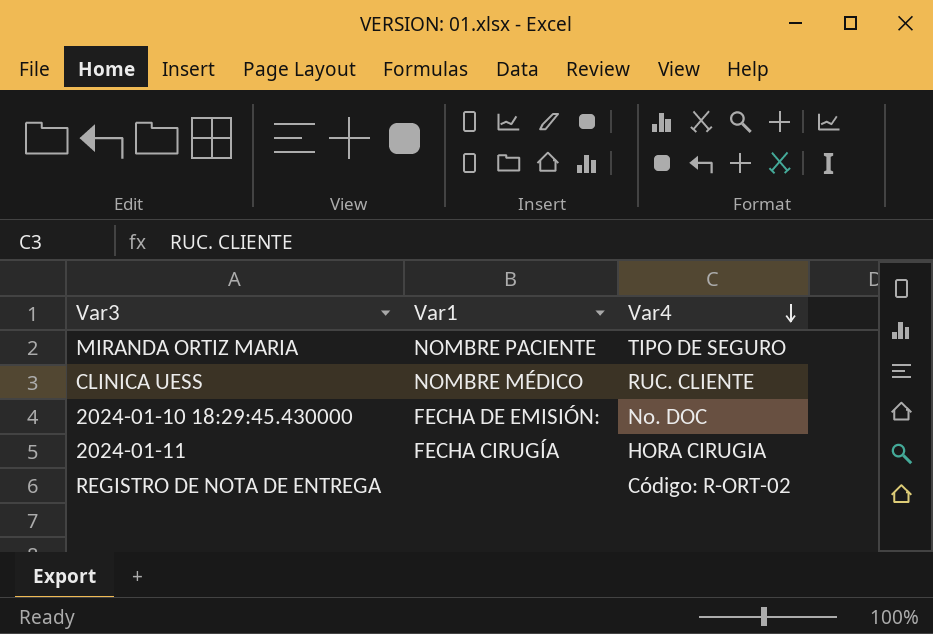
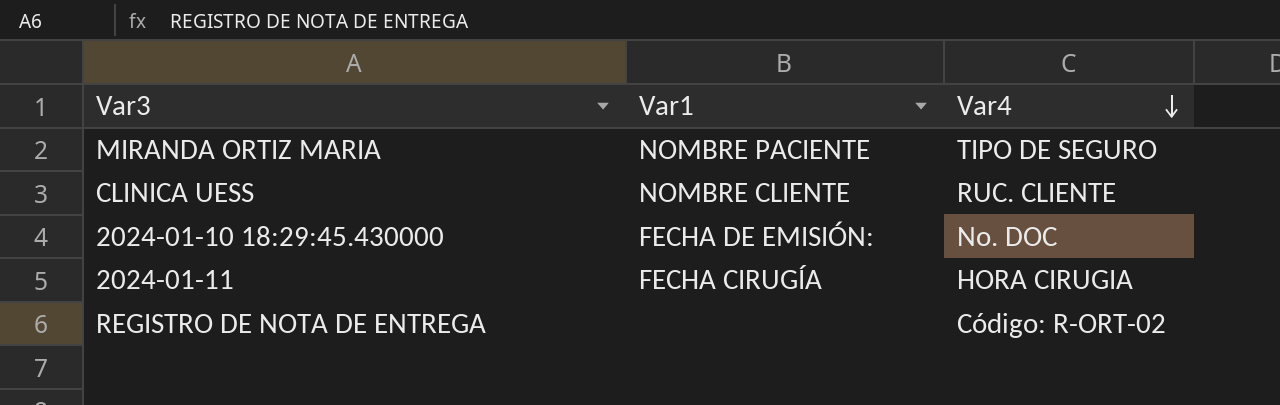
CLINICA UESS | Var1: NOMBRE MÉDICO -> NOMBRE CLIENTE

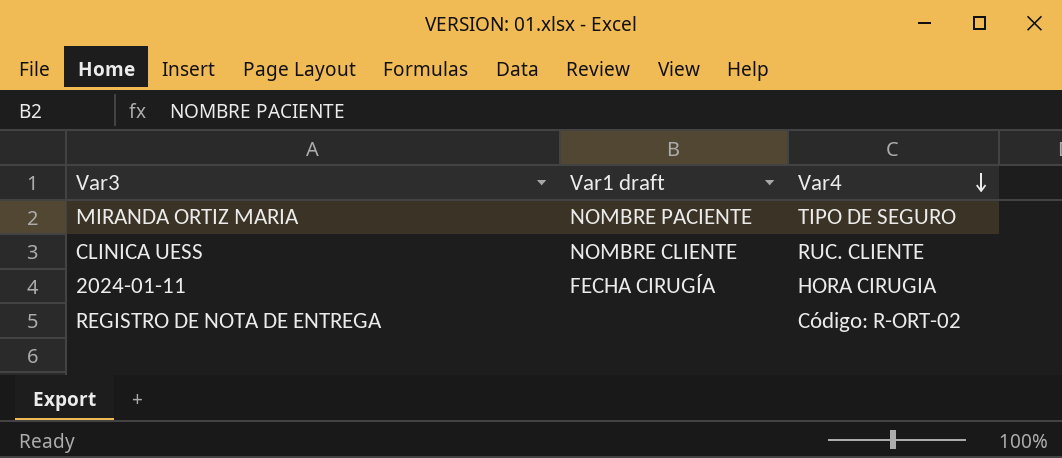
column name: Var1 -> Var1 draft
row 2024-01-10 18:29:45.430000: FECHA DE EMISIÓN: | No. DOC -> none

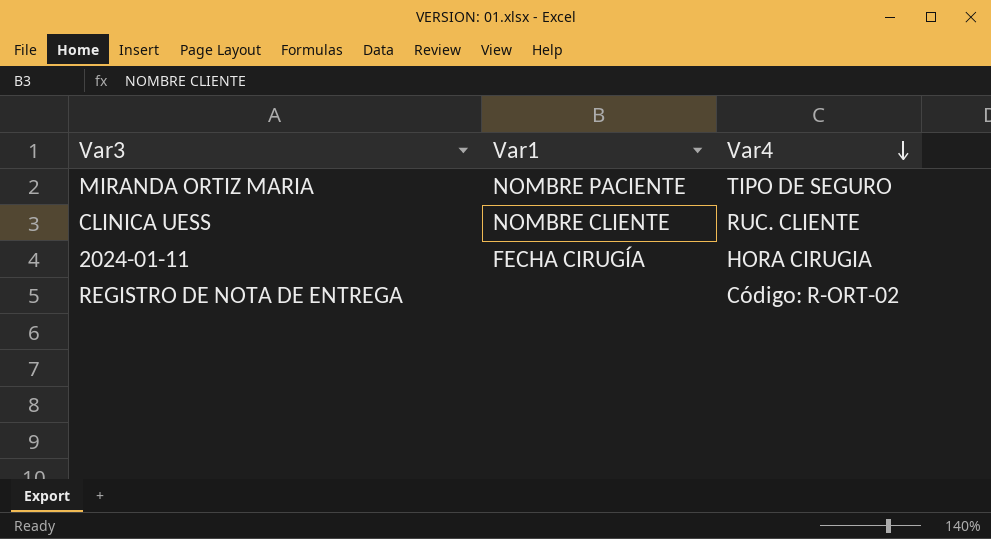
column name: Var1 draft -> Var1

